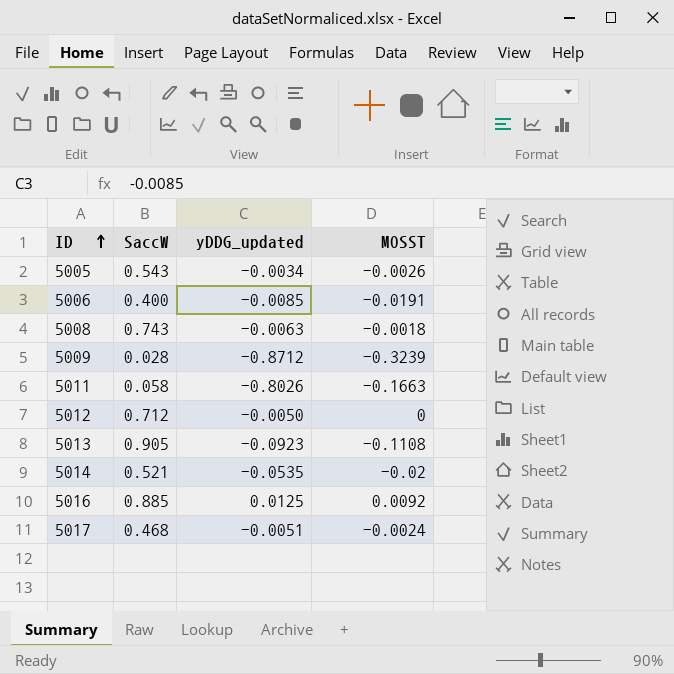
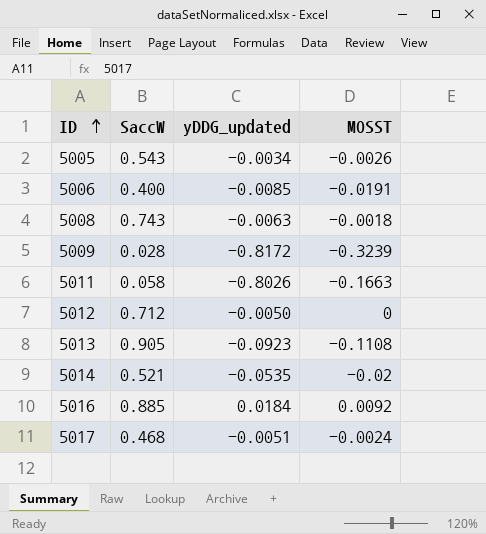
5009 | yDDG_updated: -0.8712 -> -0.8172
5016 | yDDG_updated: 0.0125 -> 0.0184

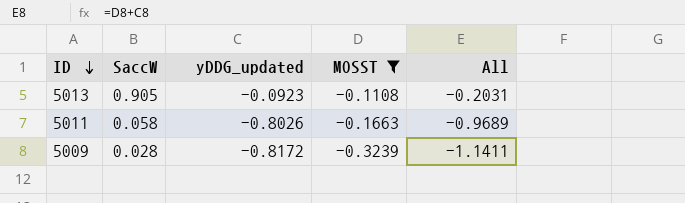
filter: none -> MOSST <= -0.1108
row order: ID ascending -> ID descending
column All | formula: none -> [yDDG_updated] + [MOSST]

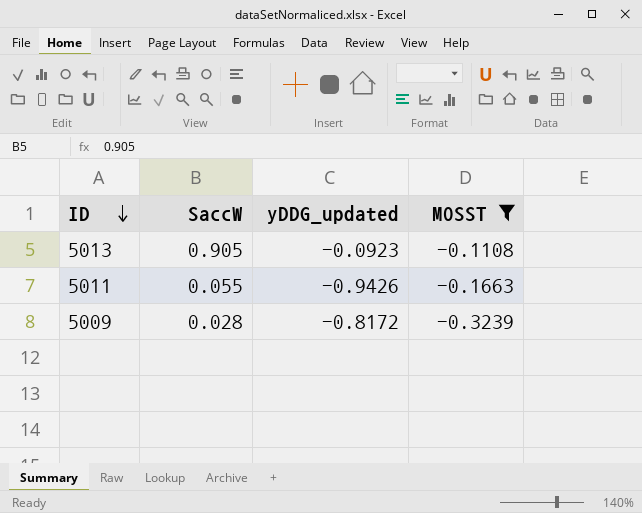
column All | formula: [yDDG_updated] + [MOSST] -> none
5011 | SaccW: 0.058 -> 0.055
5011 | yDDG_updated: -0.8026 -> -0.9426

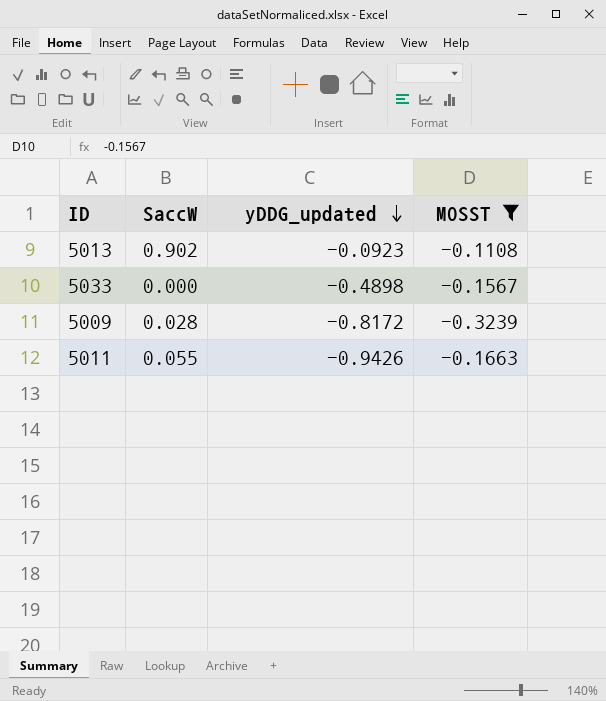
row order: ID descending -> yDDG_updated descending
5013 | SaccW: 0.905 -> 0.902
row 5033: none -> 0.000 | -0.4898 | -0.1567

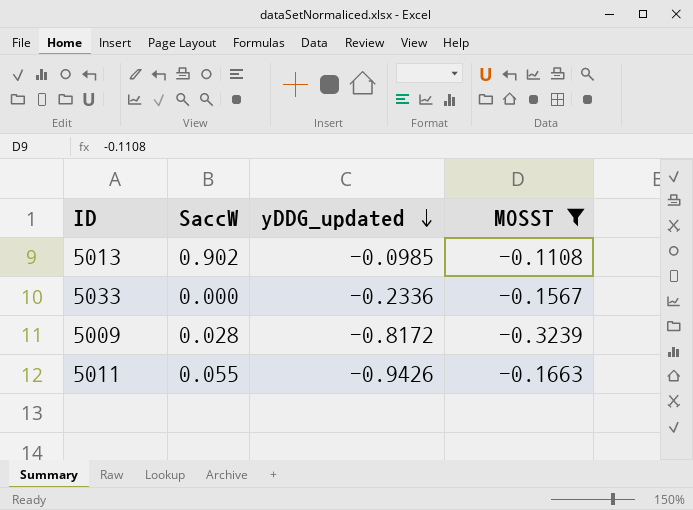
5013 | yDDG_updated: -0.0923 -> -0.0985
5033 | yDDG_updated: -0.4898 -> -0.2336

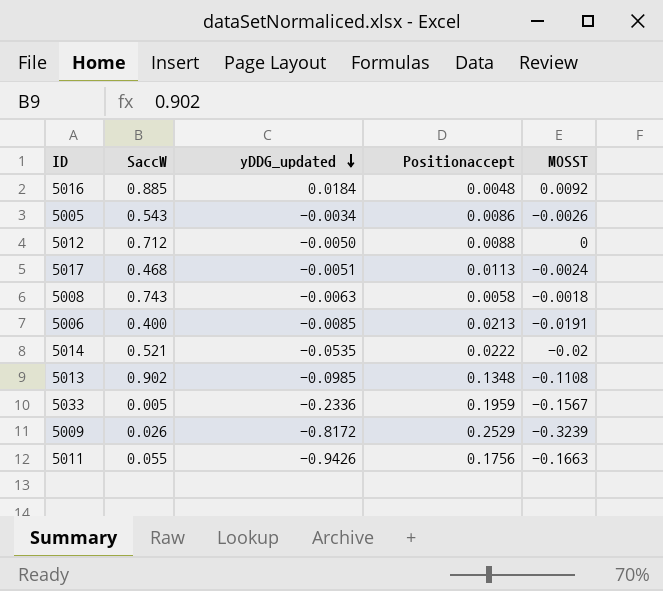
filter: MOSST <= -0.1108 -> none
column Positionaccept | position: none -> 4
5033 | SaccW: 0.000 -> 0.005
5009 | SaccW: 0.028 -> 0.026

